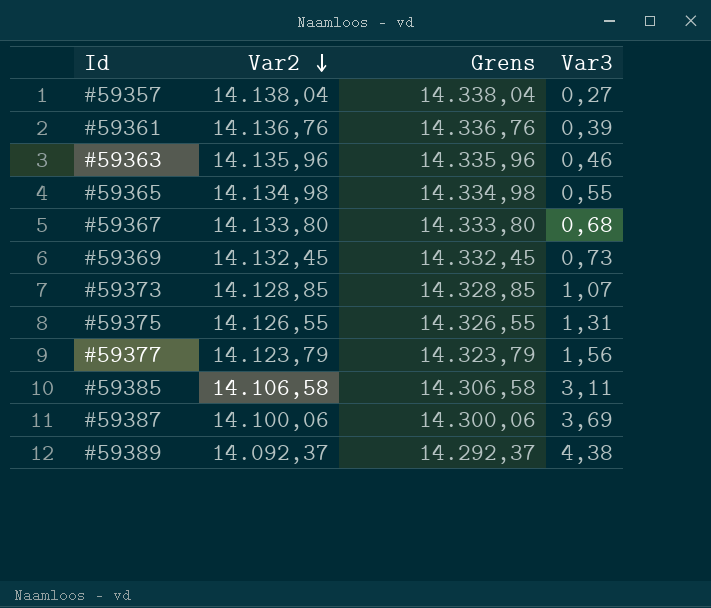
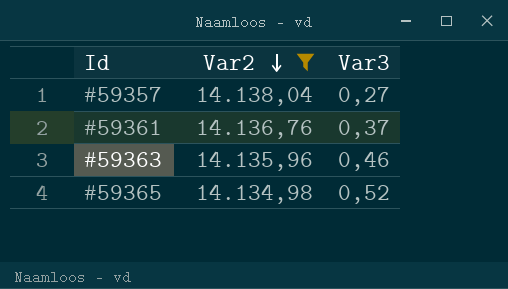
filter: none -> Var2 >= 14.134,98
column Grens | formula: [Var2] + 200 -> none
#59361 | Var3: 0,39 -> 0,37
#59365 | Var3: 0,55 -> 0,52

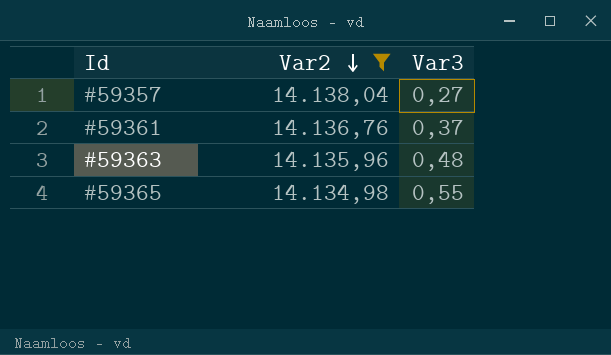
#59363 | Var3: 0,46 -> 0,48
#59365 | Var3: 0,52 -> 0,55

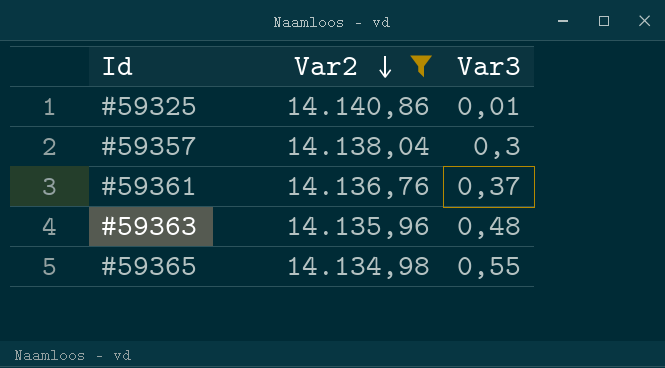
row #59325: none -> 14.140,86 | 0,01
#59357 | Var3: 0,27 -> 0,3

